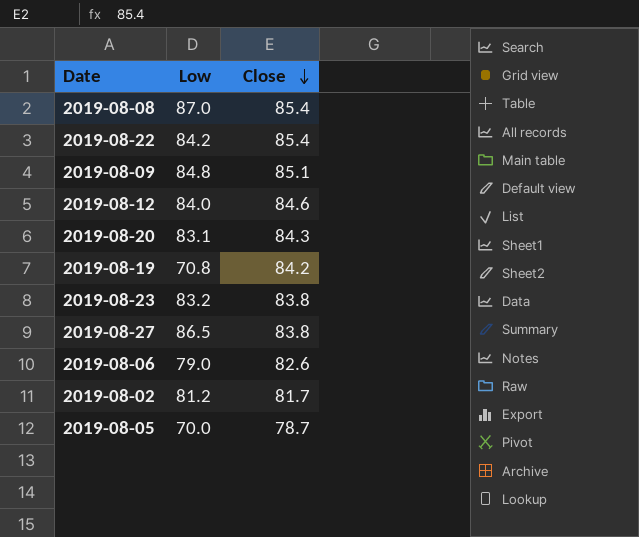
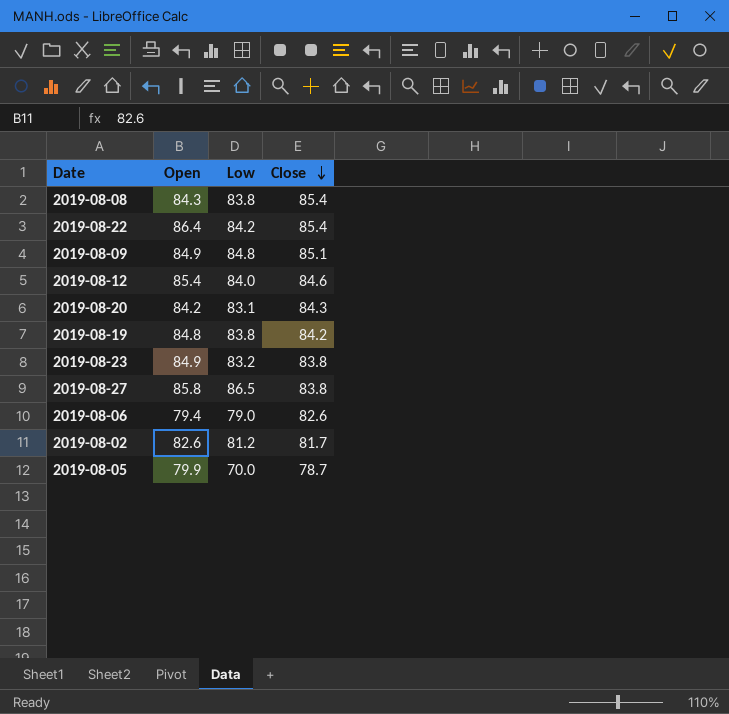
column Open | position: none -> 2
2019-08-08 | Low: 87.0 -> 83.8
2019-08-19 | Low: 70.8 -> 83.8

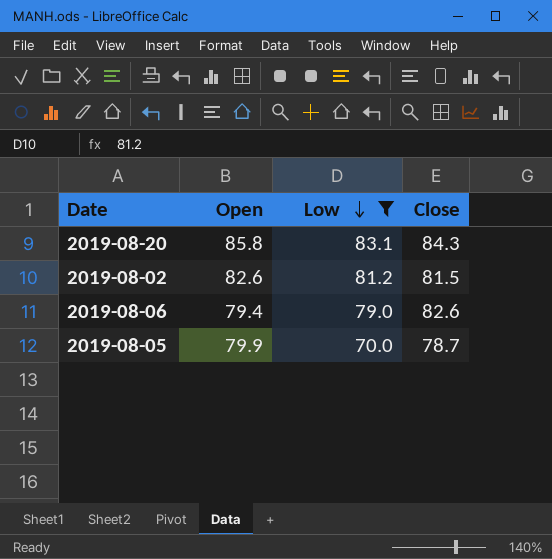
filter: none -> Low <= 83.1
row order: Close descending -> Low descending
2019-08-20 | Open: 84.2 -> 85.8
2019-08-02 | Close: 81.7 -> 81.5

